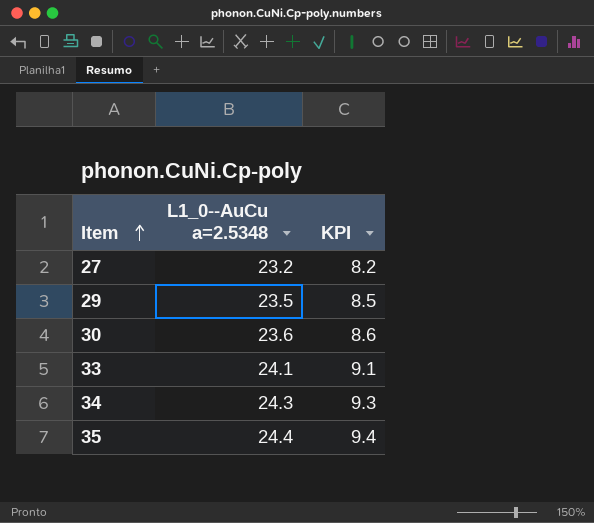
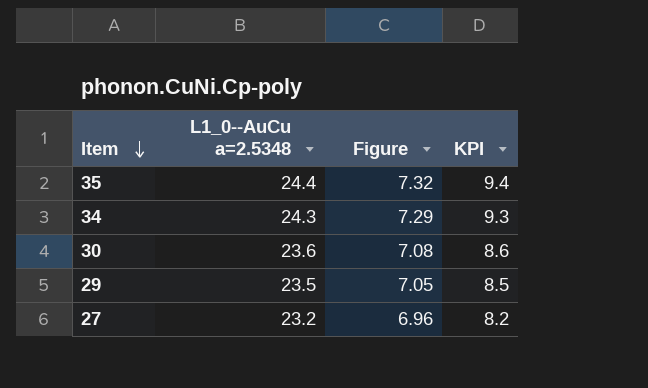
row order: Item ascending -> Item descending
column Figure | formula: none -> [L1_0--AuCu a=2.5348] * 0.3
row 33: 24.1 | 9.1 -> none

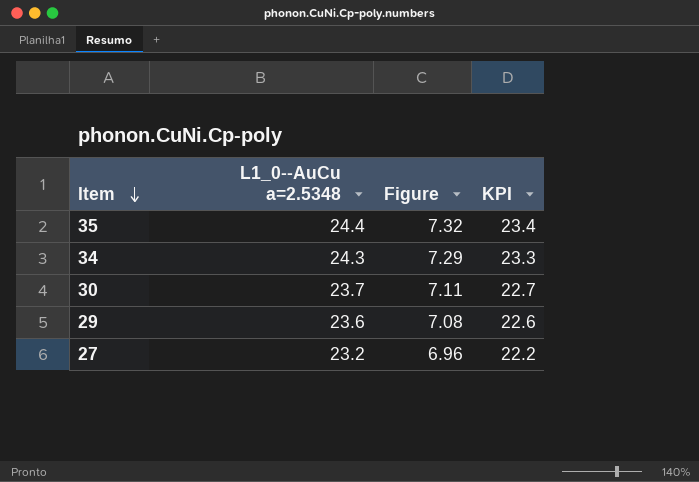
column KPI | formula: [L1_0--AuCu a=2.5348] - 15 -> [L1_0--AuCu a=2.5348] - 1
30 | L1_0--AuCu a=2.5348: 23.6 -> 23.7
30 | Figure: 7.08 -> 7.11
29 | L1_0--AuCu a=2.5348: 23.5 -> 23.6
29 | Figure: 7.05 -> 7.08

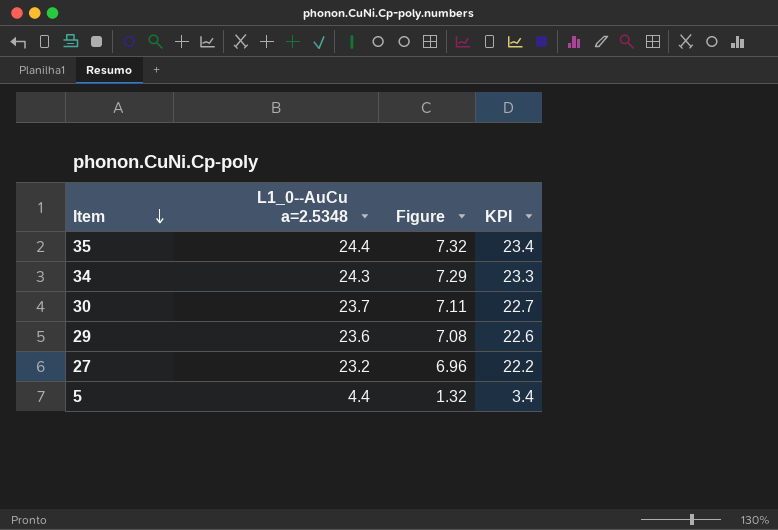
row 5: none -> 4.4 | 1.32 | 3.4

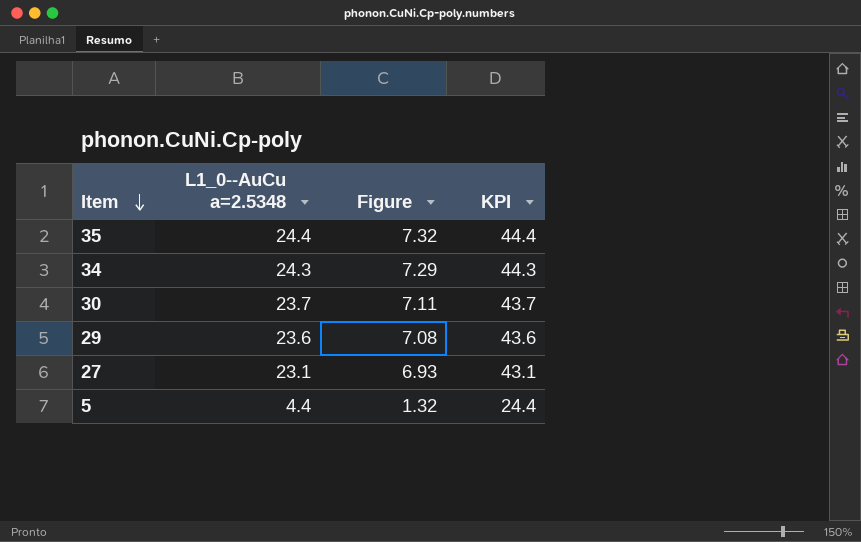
column KPI | formula: [L1_0--AuCu a=2.5348] - 1 -> [L1_0--AuCu a=2.5348] + 20
27 | L1_0--AuCu a=2.5348: 23.2 -> 23.1
27 | Figure: 6.96 -> 6.93

